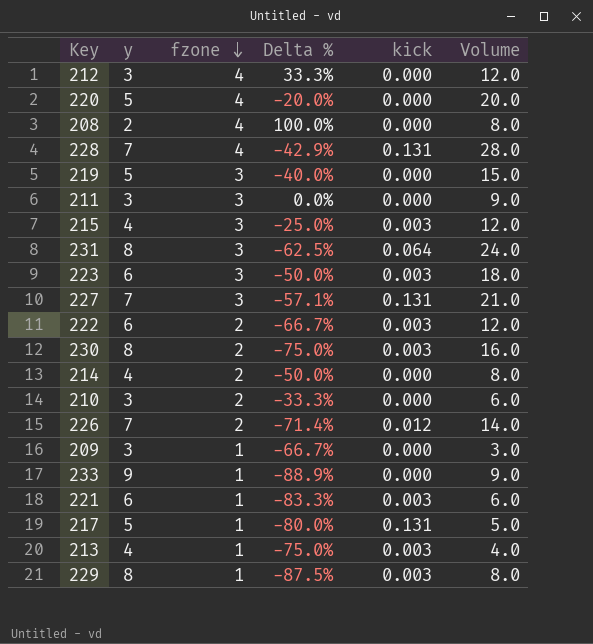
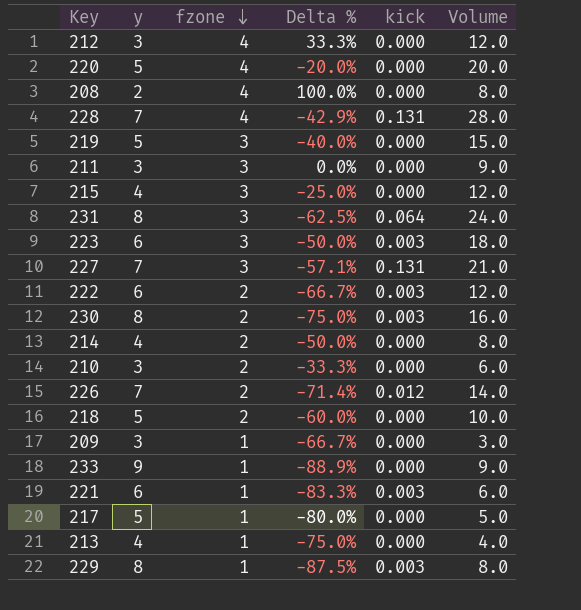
215 | kick: 0.003 -> 0.000
row 218: none -> 5 | 2 | -60.0% | 0.000 | 10.0
217 | kick: 0.131 -> 0.000
213 | kick: 0.003 -> 0.000

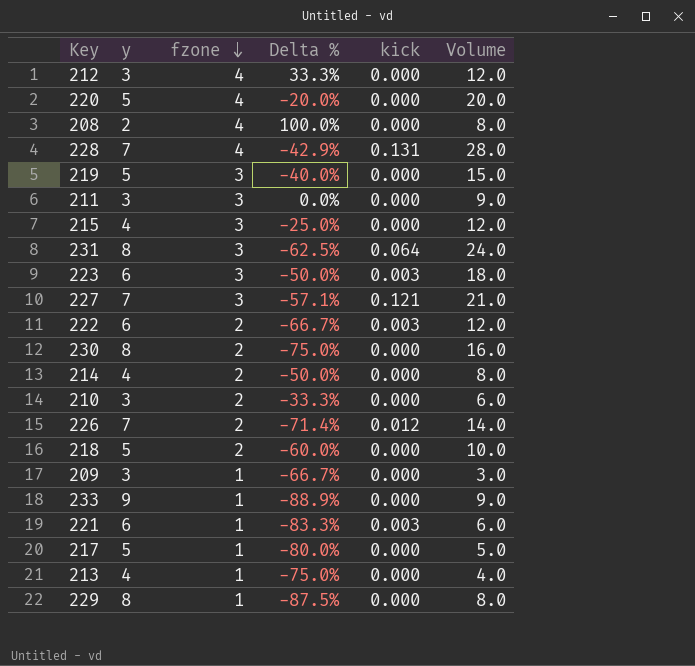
227 | kick: 0.131 -> 0.121
230 | kick: 0.003 -> 0.000
229 | kick: 0.003 -> 0.000

